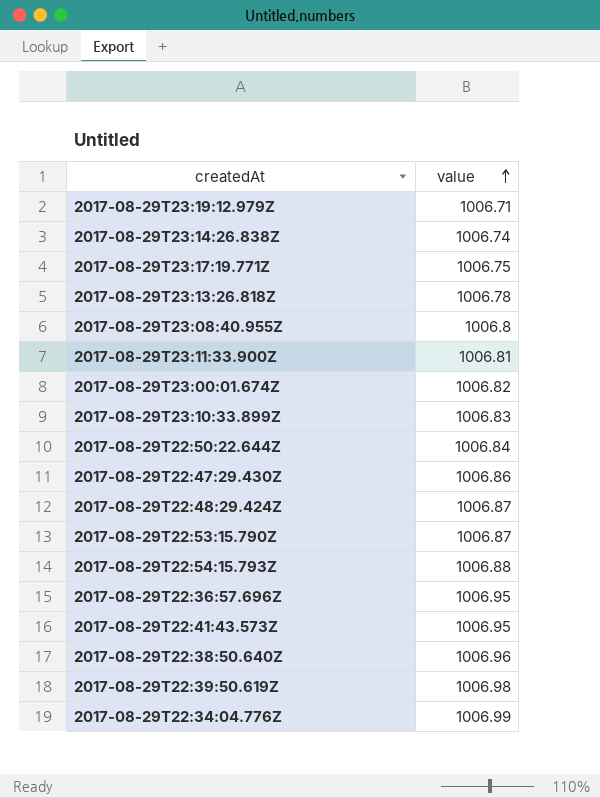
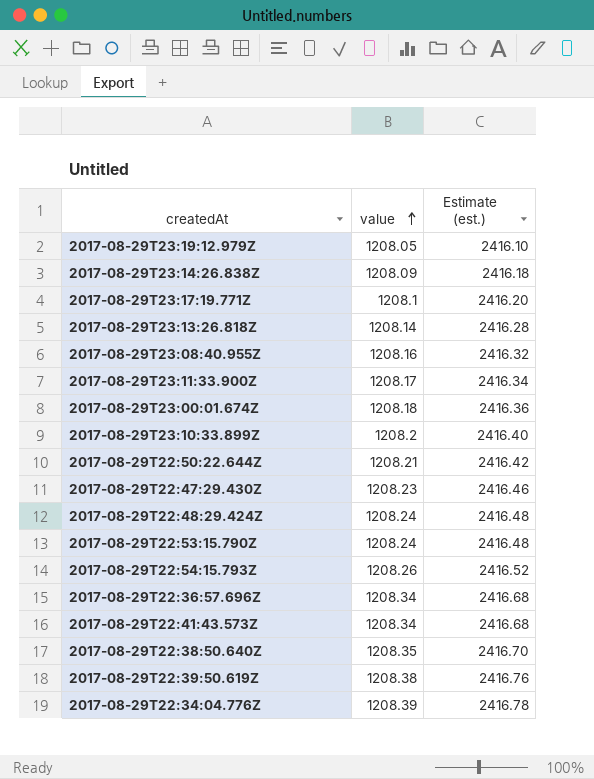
column Estimate (est.) | formula: none -> [value] * 2
2017-08-29T23:19:12.979Z | value: 1006.71 -> 1208.05
2017-08-29T23:14:26.838Z | value: 1006.74 -> 1208.09
2017-08-29T23:17:19.771Z | value: 1006.75 -> 1208.1
2017-08-29T23:13:26.818Z | value: 1006.78 -> 1208.14
2017-08-29T23:08:40.955Z | value: 1006.8 -> 1208.16
2017-08-29T23:11:33.900Z | value: 1006.81 -> 1208.17
2017-08-29T23:00:01.674Z | value: 1006.82 -> 1208.18
2017-08-29T23:10:33.899Z | value: 1006.83 -> 1208.2
2017-08-29T22:50:22.644Z | value: 1006.84 -> 1208.21
2017-08-29T22:47:29.430Z | value: 1006.86 -> 1208.23
2017-08-29T22:48:29.424Z | value: 1006.87 -> 1208.24
2017-08-29T22:53:15.790Z | value: 1006.87 -> 1208.24
2017-08-29T22:54:15.793Z | value: 1006.88 -> 1208.26
2017-08-29T22:36:57.696Z | value: 1006.95 -> 1208.34
2017-08-29T22:41:43.573Z | value: 1006.95 -> 1208.34
2017-08-29T22:38:50.640Z | value: 1006.96 -> 1208.35
2017-08-29T22:39:50.619Z | value: 1006.98 -> 1208.38
2017-08-29T22:34:04.776Z | value: 1006.99 -> 1208.39

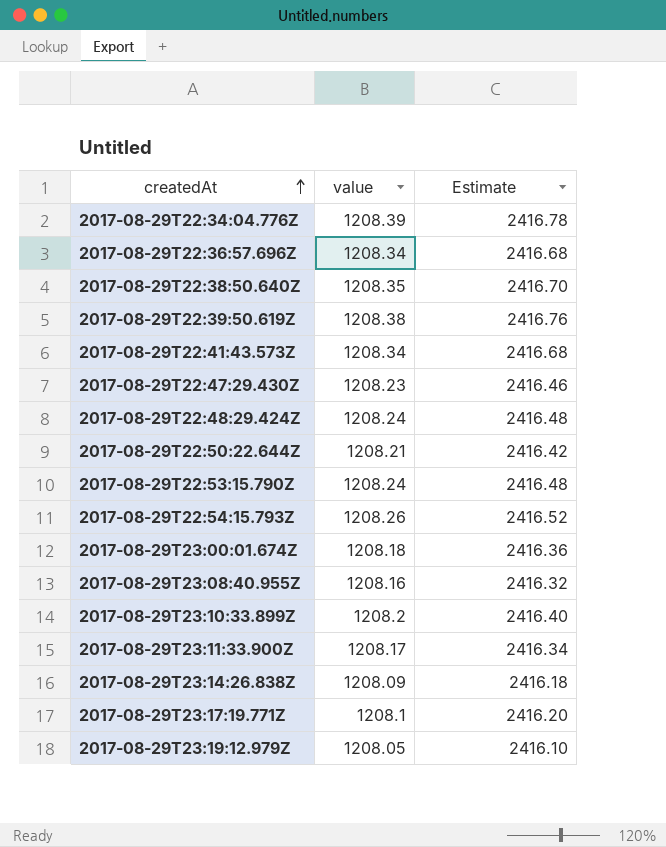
row order: value ascending -> createdAt ascending
column name: Estimate (est.) -> Estimate
row 2017-08-29T23:13:26.818Z: 1208.14 | 2416.28 -> none

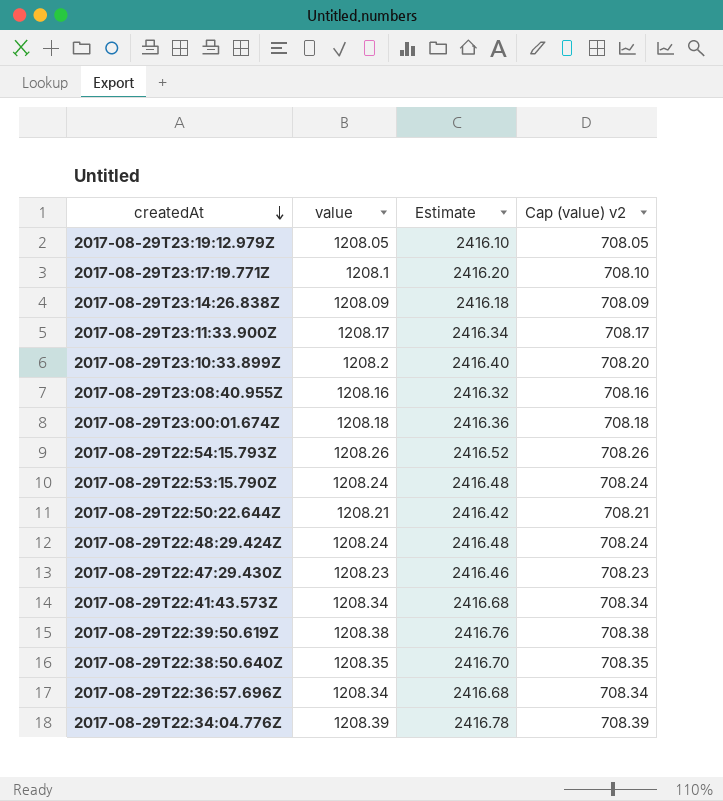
row order: createdAt ascending -> createdAt descending
column Cap (value) v2 | formula: none -> [value] - 500

